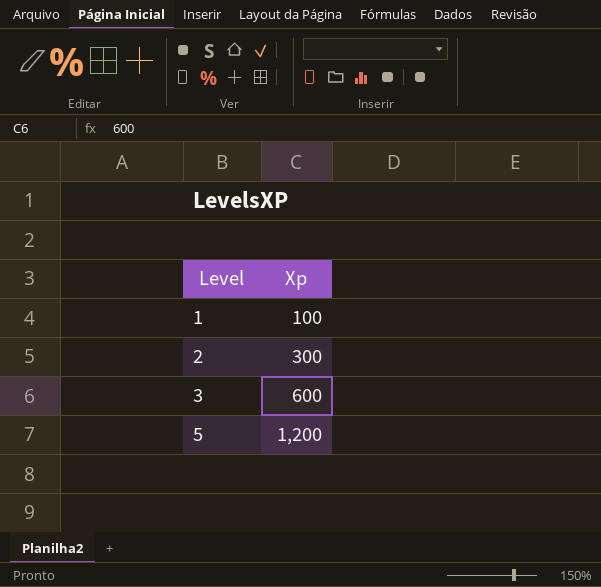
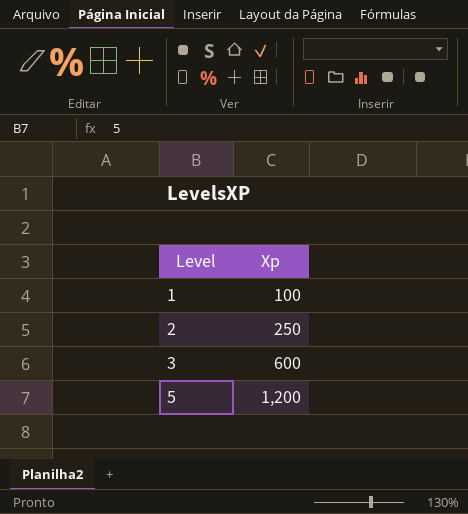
2 | Xp: 300 -> 250

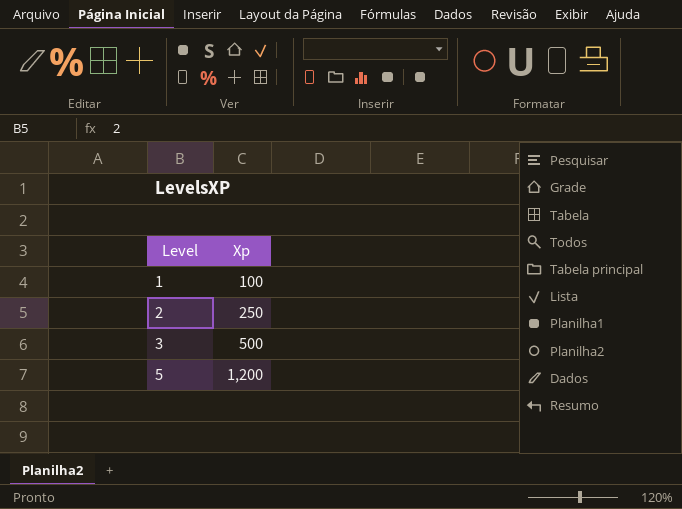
3 | Xp: 600 -> 500

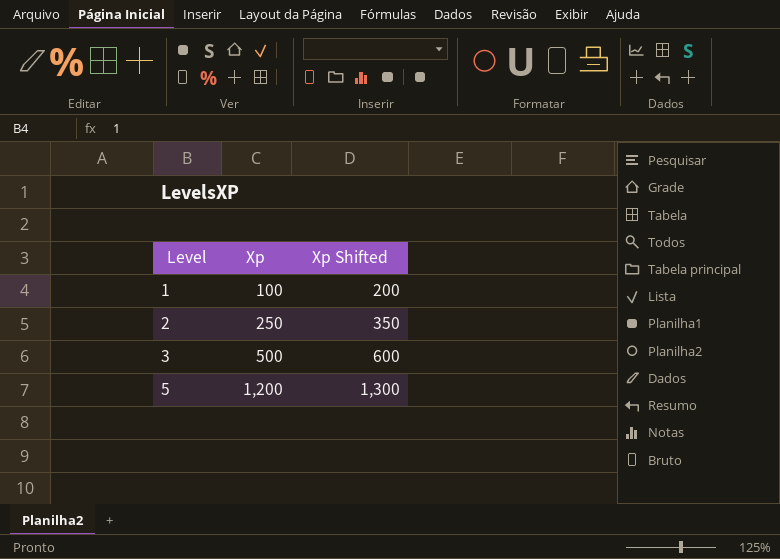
column Xp Shifted | formula: none -> [Xp] + 100

